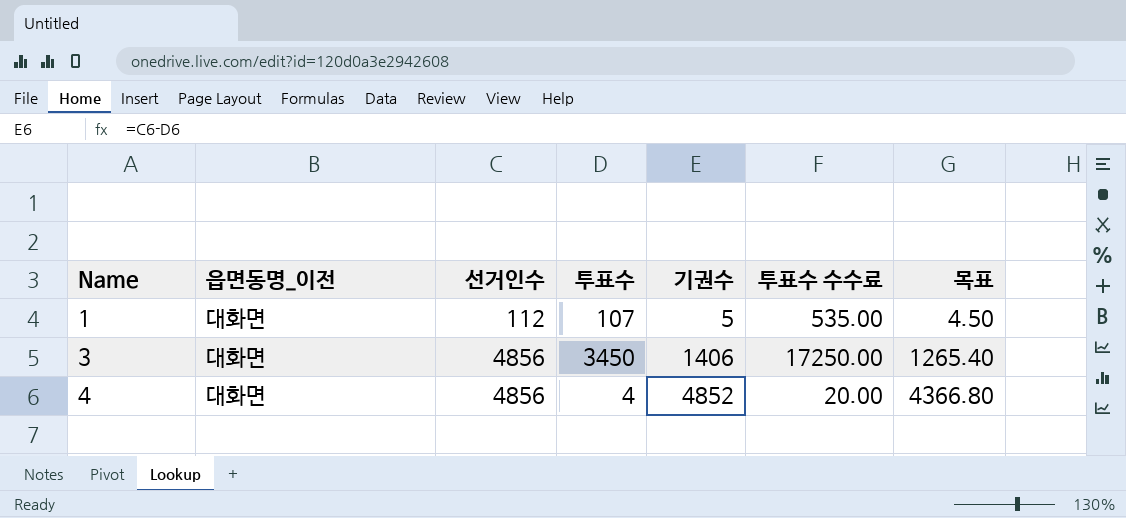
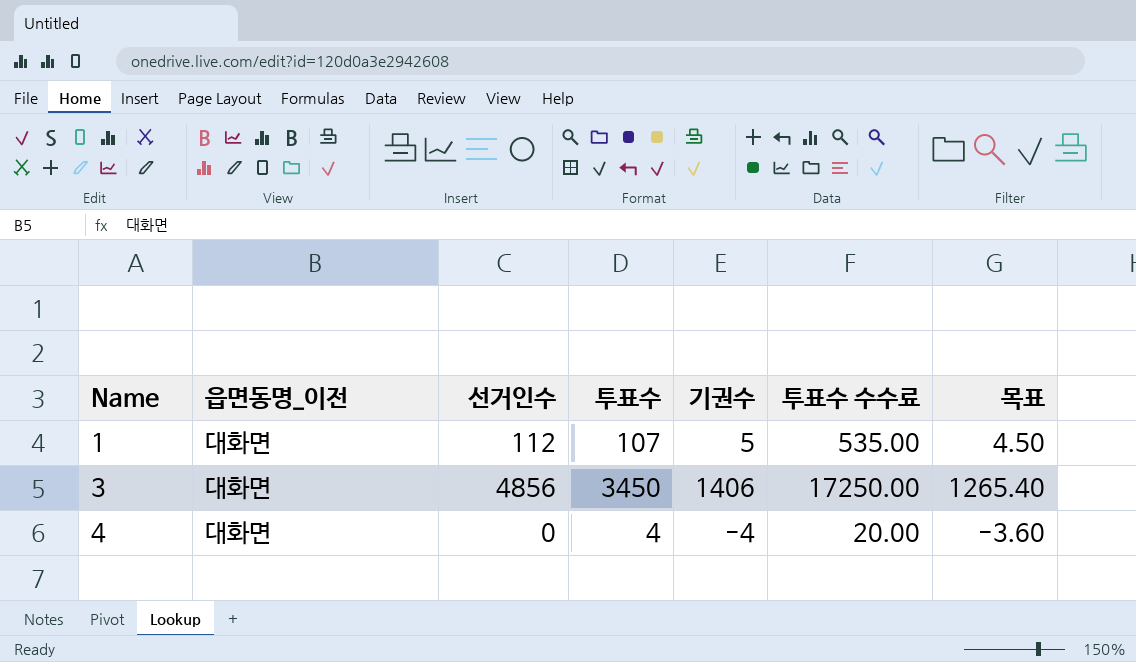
4 | 선거인수: 4856 -> 0
4 | 기권수: 4852 -> -4
4 | 목표: 4366.80 -> -3.60

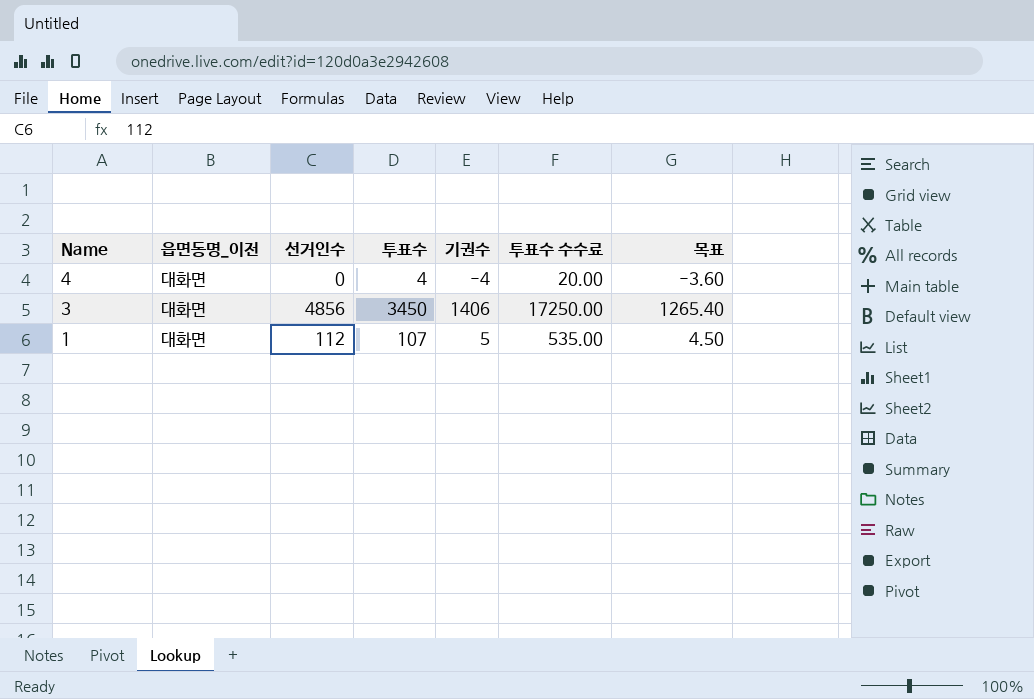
row order: Name ascending -> Name descending

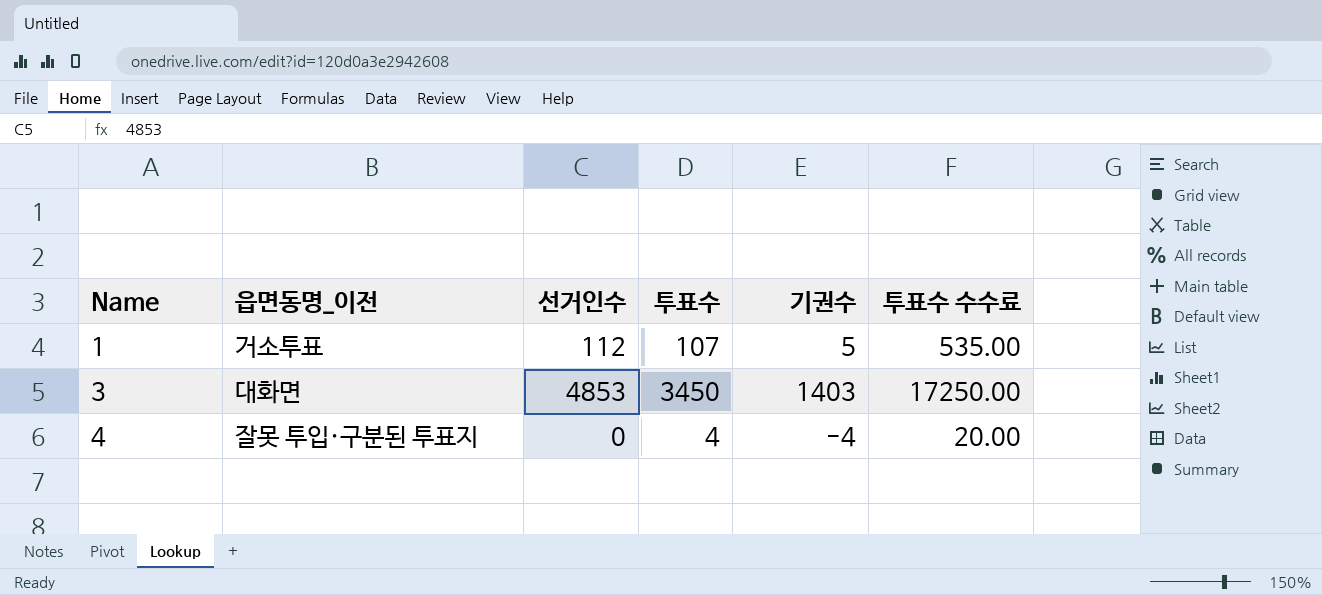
row order: Name descending -> Name ascending
column 목표 | formula: [기권수] * 0.9 -> none
1 | 읍면동명_이전: 대화면 -> 거소투표
3 | 선거인수: 4856 -> 4853
3 | 기권수: 1406 -> 1403
4 | 읍면동명_이전: 대화면 -> 잘못 투입·구분된 투표지

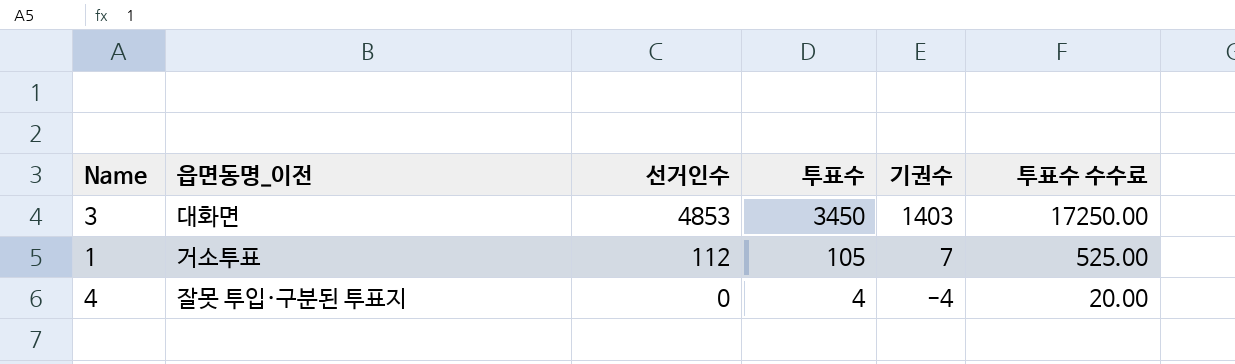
row order: Name ascending -> 선거인수 descending
1 | 투표수: 107 -> 105
1 | 기권수: 5 -> 7
1 | 투표수 수수료: 535.00 -> 525.00

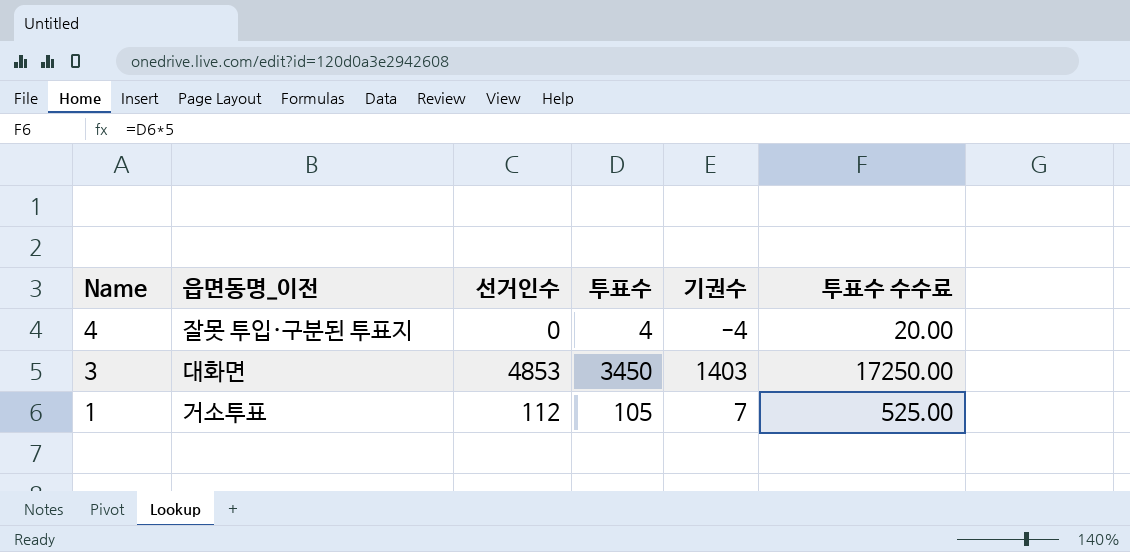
row order: 선거인수 descending -> Name descending

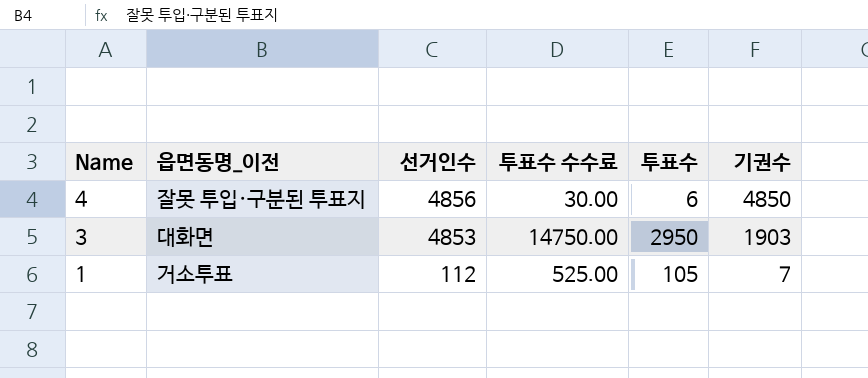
column 투표수 수수료 | position: 6 -> 4
4 | 선거인수: 0 -> 4856
4 | 투표수 수수료: 20.00 -> 30.00
4 | 투표수: 4 -> 6
4 | 기권수: -4 -> 4850
3 | 투표수 수수료: 17250.00 -> 14750.00
3 | 투표수: 3450 -> 2950
3 | 기권수: 1403 -> 1903

